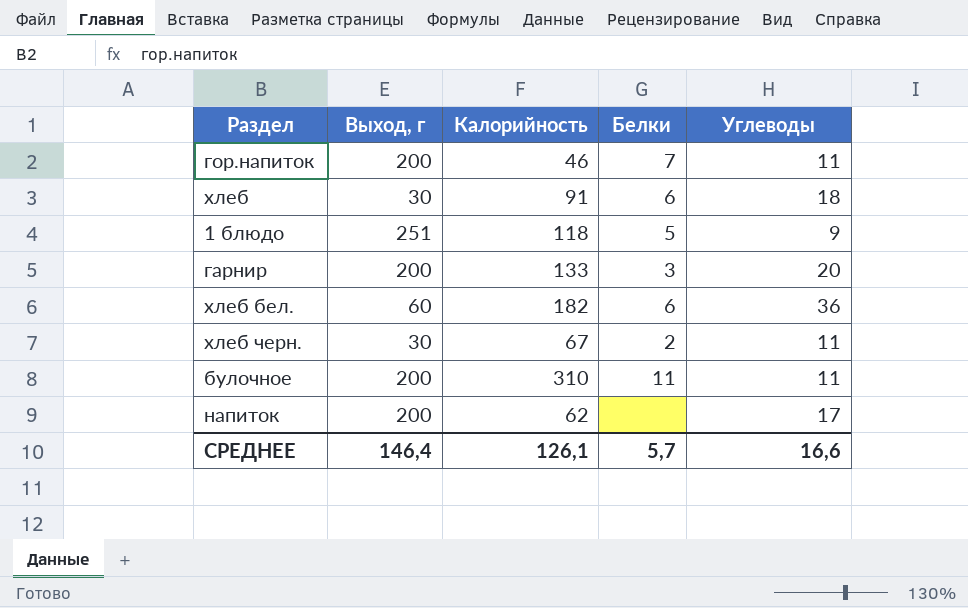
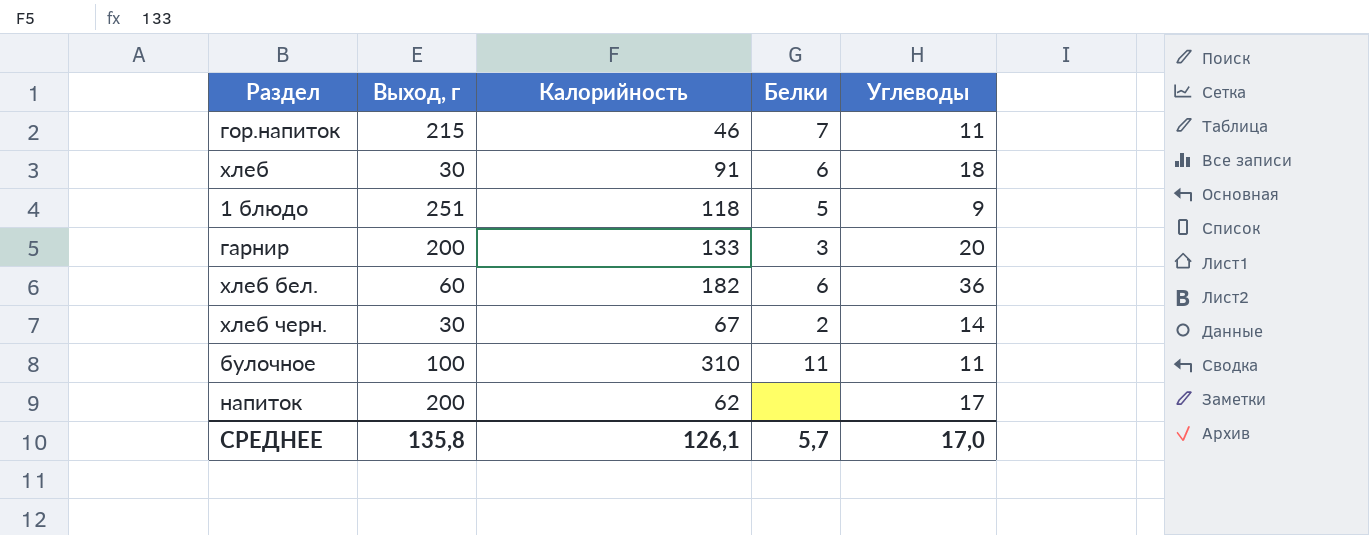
гор.напиток | Выход, г: 200 -> 215
хлеб черн. | Углеводы: 11 -> 14
булочное | Выход, г: 200 -> 100
СРЕДНЕЕ | Выход, г: 146,4 -> 135,8
СРЕДНЕЕ | Углеводы: 16,6 -> 17,0

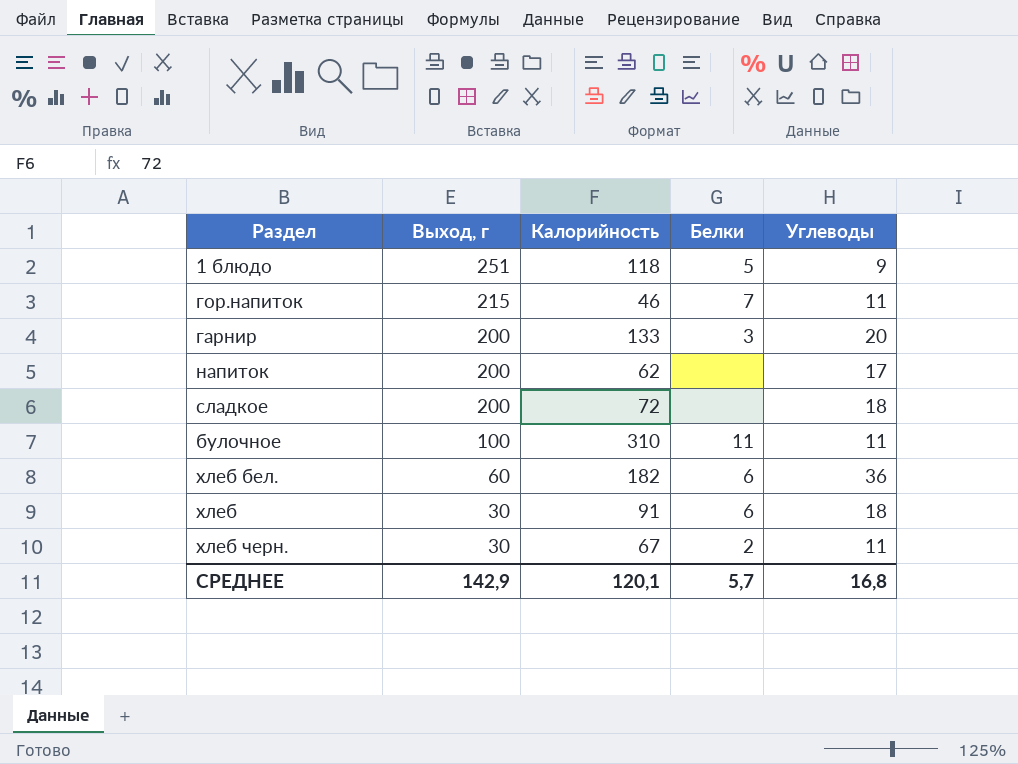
row order: none -> Выход, г descending
row сладкое: none -> 200 | 72 | none | 18
хлеб черн. | Углеводы: 14 -> 11
СРЕДНЕЕ | Выход, г: 135,8 -> 142,9
СРЕДНЕЕ | Калорийность: 126,1 -> 120,1
СРЕДНЕЕ | Углеводы: 17,0 -> 16,8

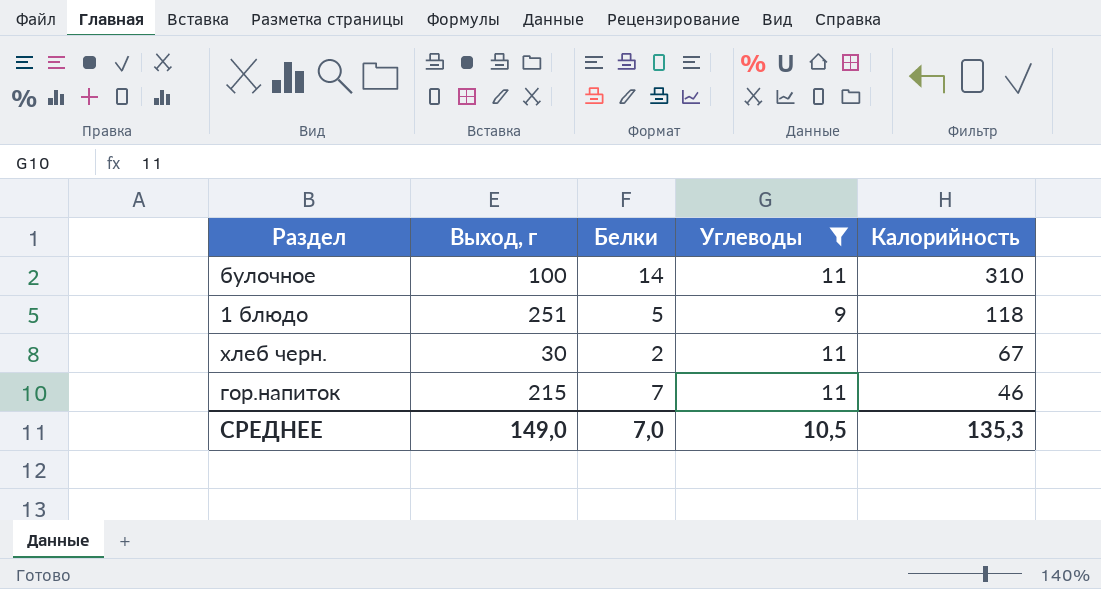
filter: none -> Углеводы <= 11
row order: Выход, г descending -> Калорийность descending
column Калорийность | position: 3 -> 5
булочное | Белки: 11 -> 14
СРЕДНЕЕ | Выход, г: 142,9 -> 149,0
СРЕДНЕЕ | Белки: 5,7 -> 7,0
СРЕДНЕЕ | Углеводы: 16,8 -> 10,5
СРЕДНЕЕ | Калорийность: 120,1 -> 135,3

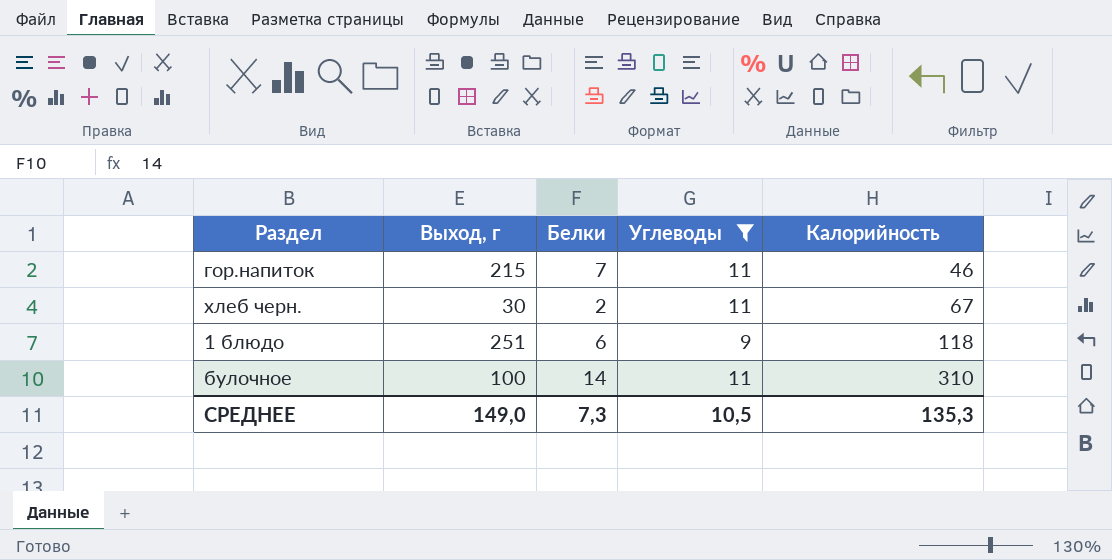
row order: Калорийность descending -> Калорийность ascending
1 блюдо | Белки: 5 -> 6
СРЕДНЕЕ | Белки: 7,0 -> 7,3

